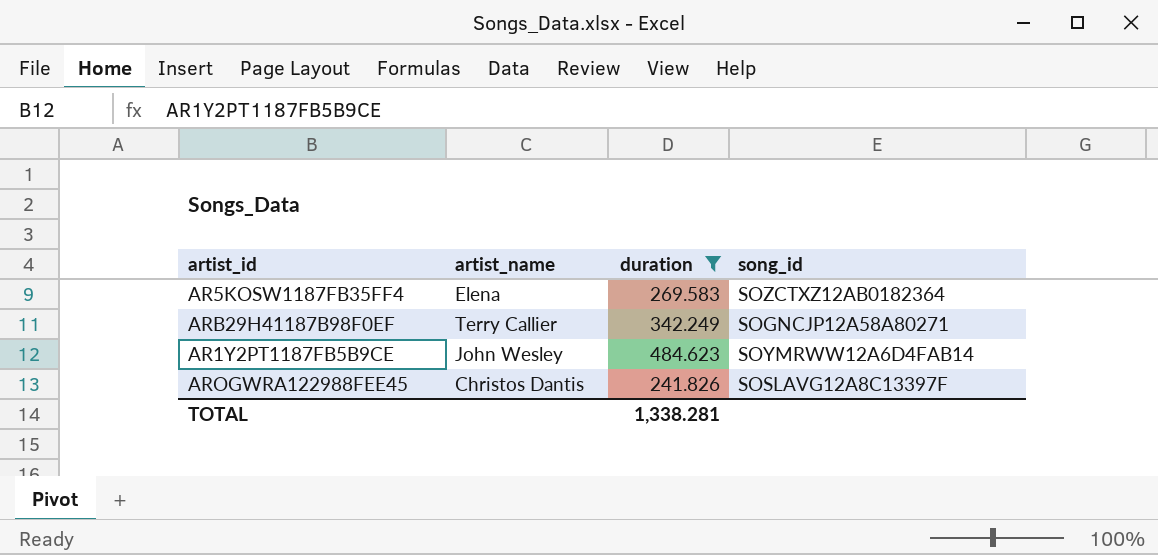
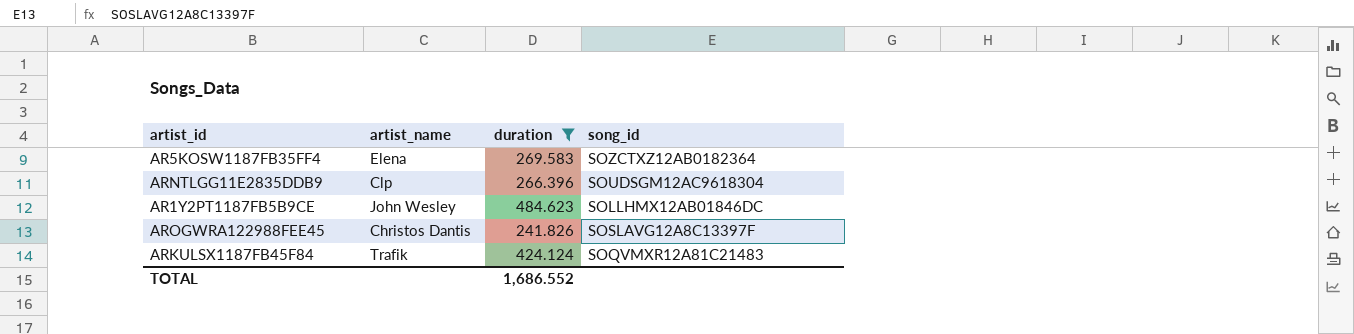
row ARB29H41187B98F0EF: Terry Callier | 342.249 | SOGNCJP12A58A80271 -> none
row ARNTLGG11E2835DDB9: none -> Clp | 266.396 | SOUDSGM12AC9618304
AR1Y2PT1187FB5B9CE | song_id: SOYMRWW12A6D4FAB14 -> SOLLHMX12AB01846DC
row ARKULSX1187FB45F84: none -> Trafik | 424.124 | SOQVMXR12A81C21483
TOTAL | duration: 1,338.281 -> 1,686.552

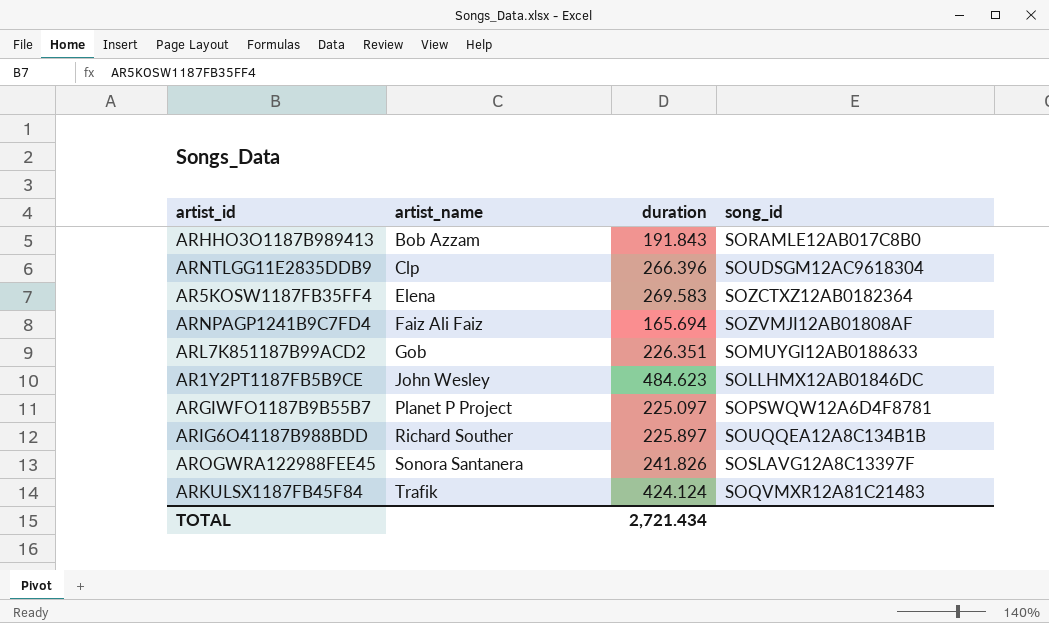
filter: duration >= 241.826 -> none
row order: none -> artist_name ascending
AROGWRA122988FEE45 | artist_name: Christos Dantis -> Sonora Santanera
TOTAL | duration: 1,686.552 -> 2,721.434

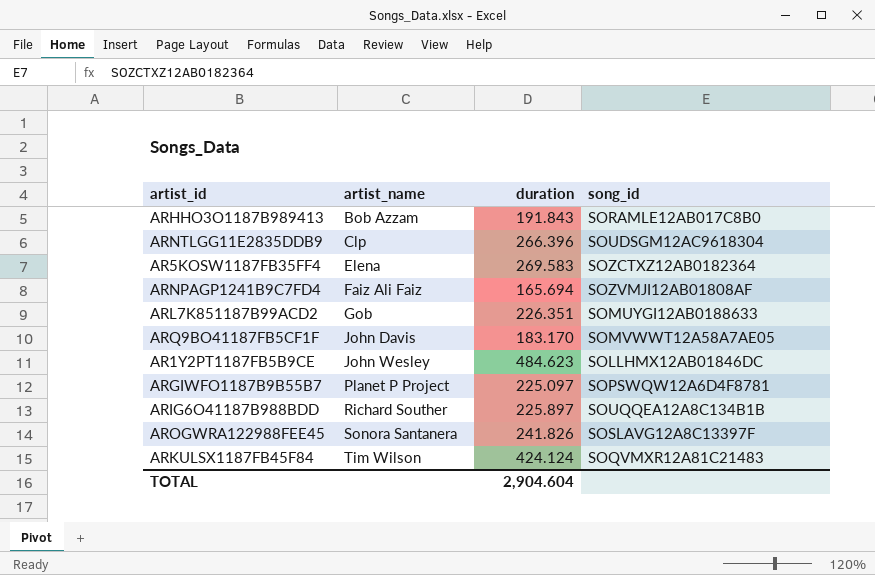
row ARQ9BO41187FB5CF1F: none -> John Davis | 183.170 | SOMVWWT12A58A7AE05
ARKULSX1187FB45F84 | artist_name: Trafik -> Tim Wilson
TOTAL | duration: 2,721.434 -> 2,904.604

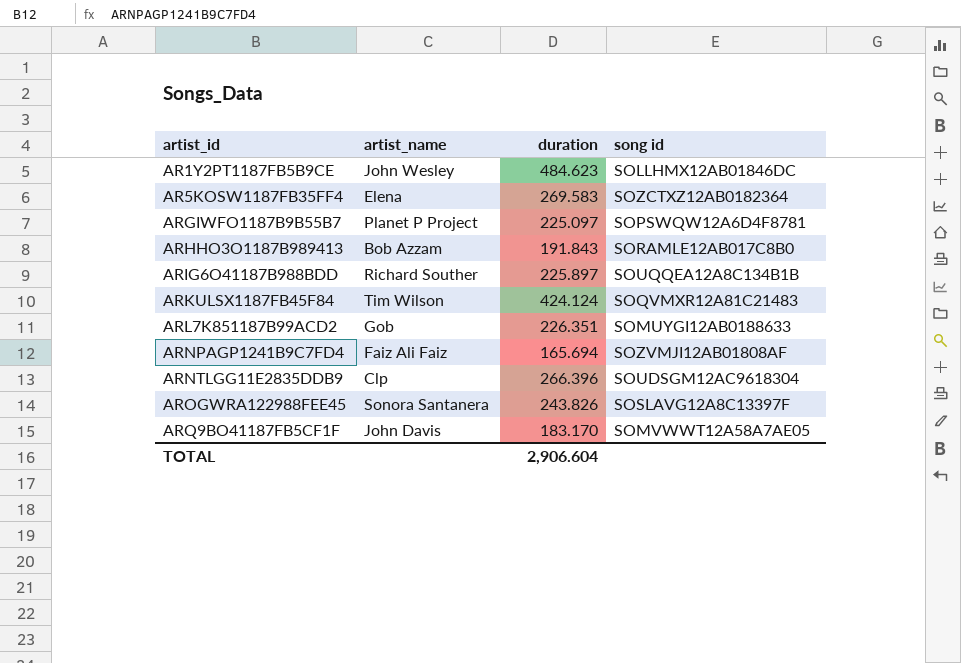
row order: artist_name ascending -> artist_id ascending
column name: song_id -> song id
AROGWRA122988FEE45 | duration: 241.826 -> 243.826
TOTAL | duration: 2,904.604 -> 2,906.604

